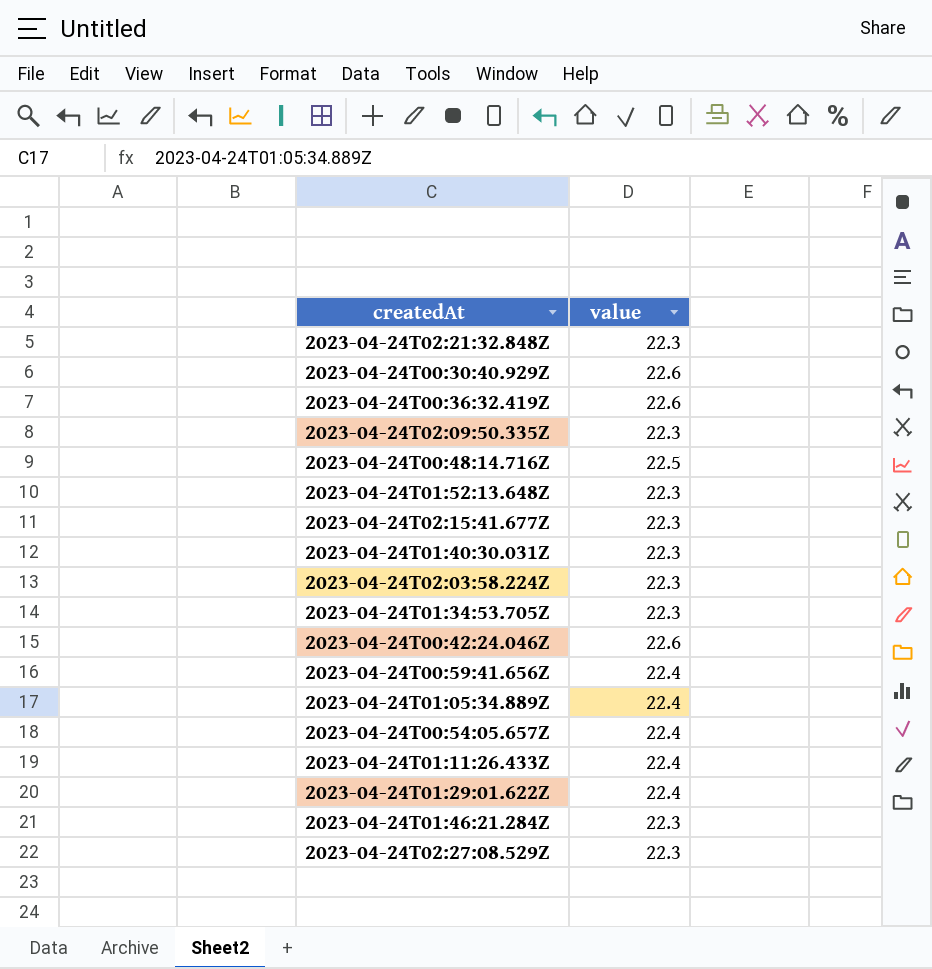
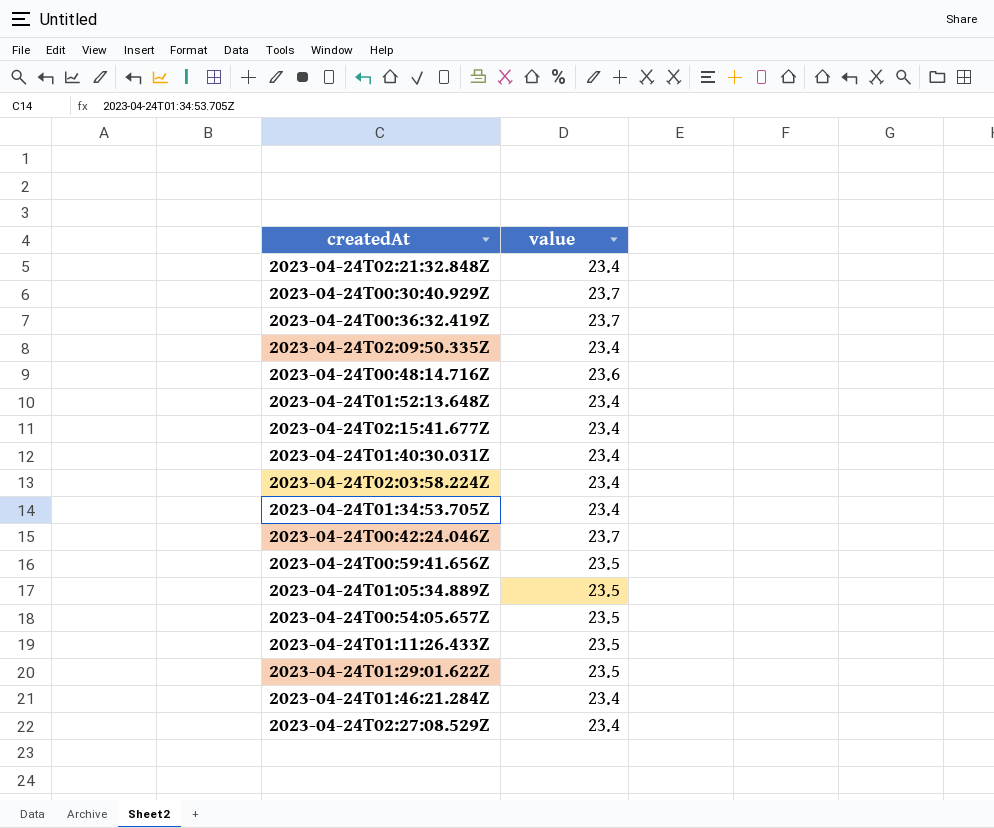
2023-04-24T02:21:32.848Z | value: 22.3 -> 23.4
2023-04-24T00:30:40.929Z | value: 22.6 -> 23.7
2023-04-24T00:36:32.419Z | value: 22.6 -> 23.7
2023-04-24T02:09:50.335Z | value: 22.3 -> 23.4
2023-04-24T00:48:14.716Z | value: 22.5 -> 23.6
2023-04-24T01:52:13.648Z | value: 22.3 -> 23.4
2023-04-24T02:15:41.677Z | value: 22.3 -> 23.4
2023-04-24T01:40:30.031Z | value: 22.3 -> 23.4
2023-04-24T02:03:58.224Z | value: 22.3 -> 23.4
2023-04-24T01:34:53.705Z | value: 22.3 -> 23.4
2023-04-24T00:42:24.046Z | value: 22.6 -> 23.7
2023-04-24T00:59:41.656Z | value: 22.4 -> 23.5
2023-04-24T01:05:34.889Z | value: 22.4 -> 23.5
2023-04-24T00:54:05.657Z | value: 22.4 -> 23.5
2023-04-24T01:11:26.433Z | value: 22.4 -> 23.5
2023-04-24T01:29:01.622Z | value: 22.4 -> 23.5
2023-04-24T01:46:21.284Z | value: 22.3 -> 23.4
2023-04-24T02:27:08.529Z | value: 22.3 -> 23.4

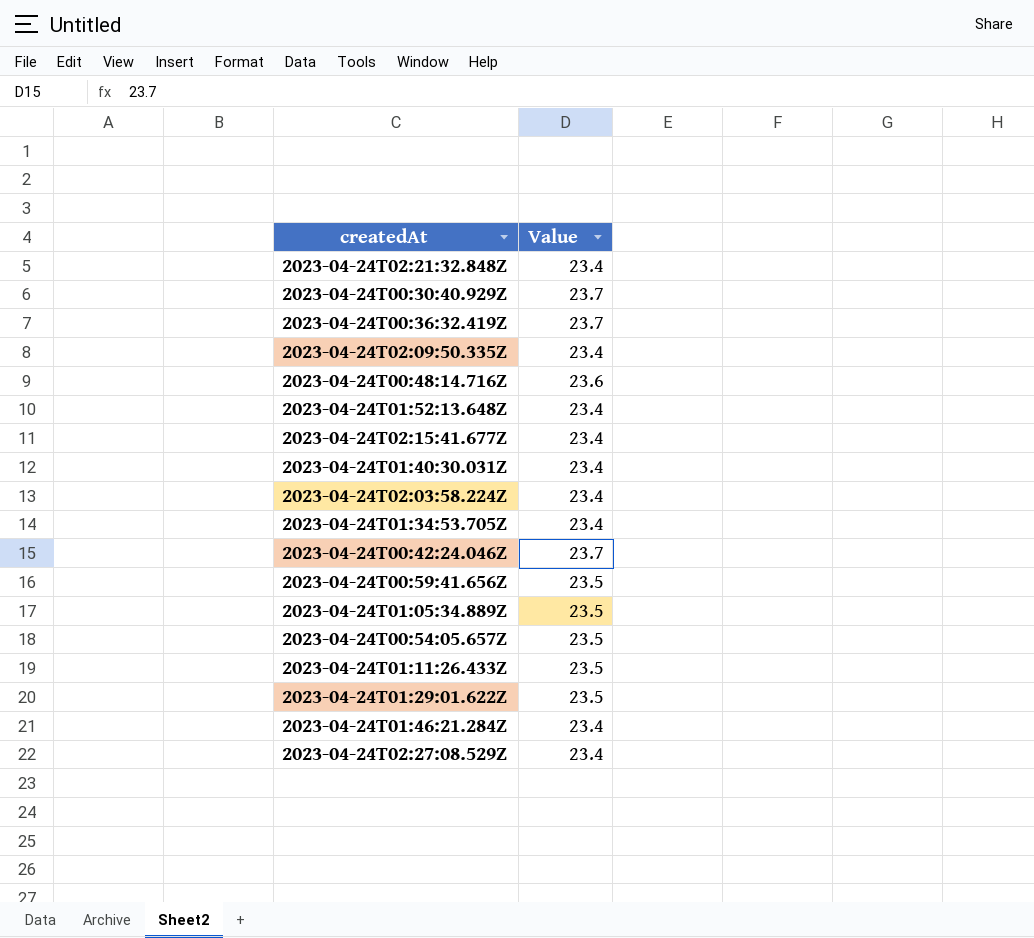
column name: value -> Value

